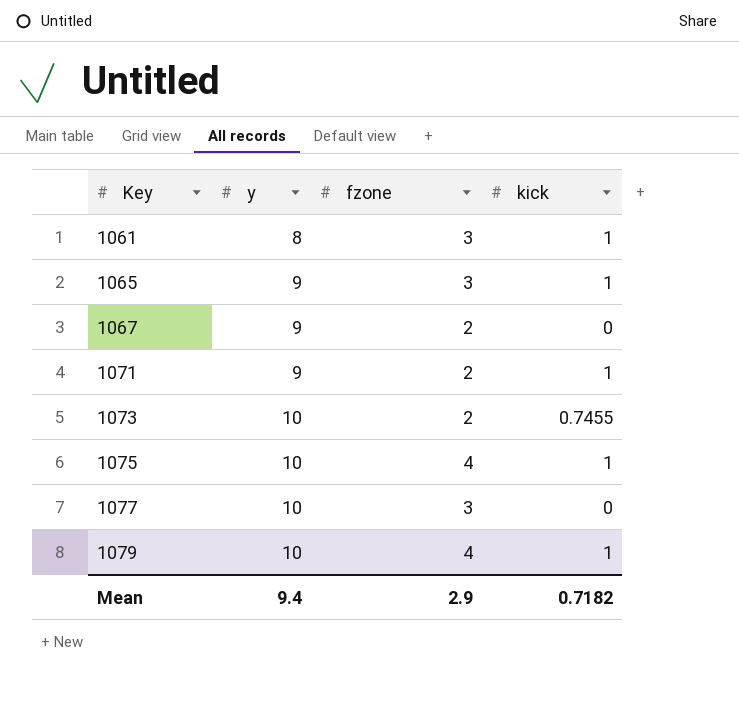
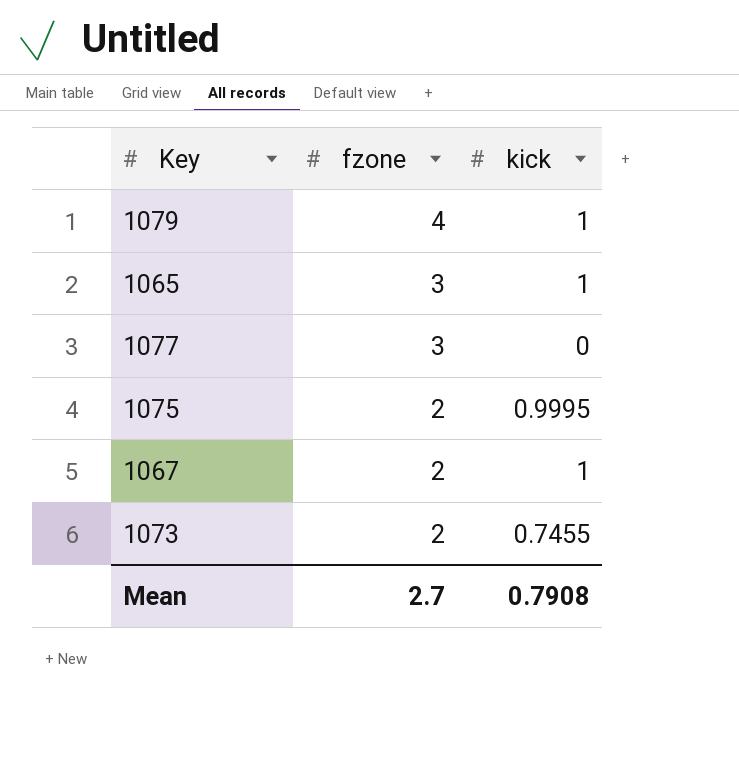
row order: Key ascending -> fzone descending
column y | position: 2 -> none
row 1061: 8 | 3 | 1 -> none
row 1071: 9 | 2 | 1 -> none
1075 | fzone: 4 -> 2
1075 | kick: 1 -> 0.9995
1067 | kick: 0 -> 1
Mean | fzone: 2.9 -> 2.7
Mean | kick: 0.7182 -> 0.7908

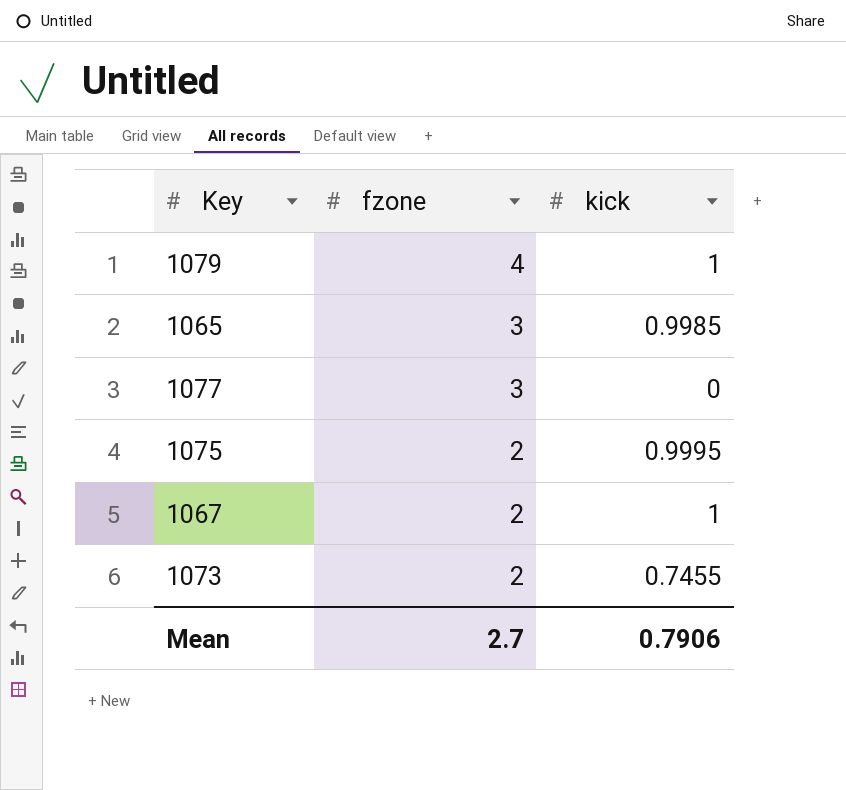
1065 | kick: 1 -> 0.9985
Mean | kick: 0.7908 -> 0.7906

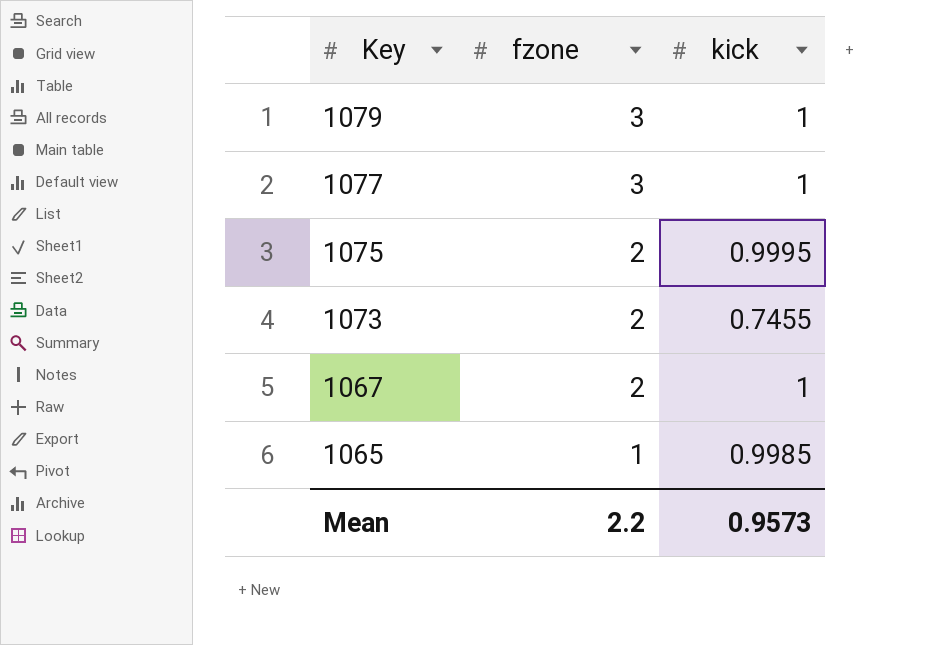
row order: fzone descending -> Key descending
1079 | fzone: 4 -> 3
1077 | kick: 0 -> 1
1065 | fzone: 3 -> 1
Mean | fzone: 2.7 -> 2.2
Mean | kick: 0.7906 -> 0.9573

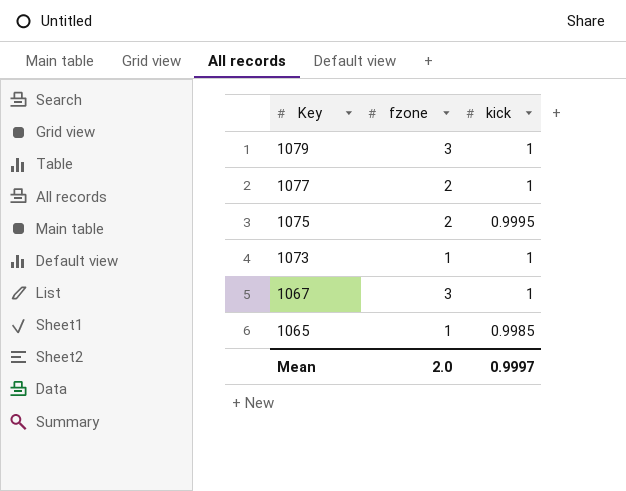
1077 | fzone: 3 -> 2
1073 | fzone: 2 -> 1
1073 | kick: 0.7455 -> 1
1067 | fzone: 2 -> 3
Mean | fzone: 2.2 -> 2.0
Mean | kick: 0.9573 -> 0.9997

